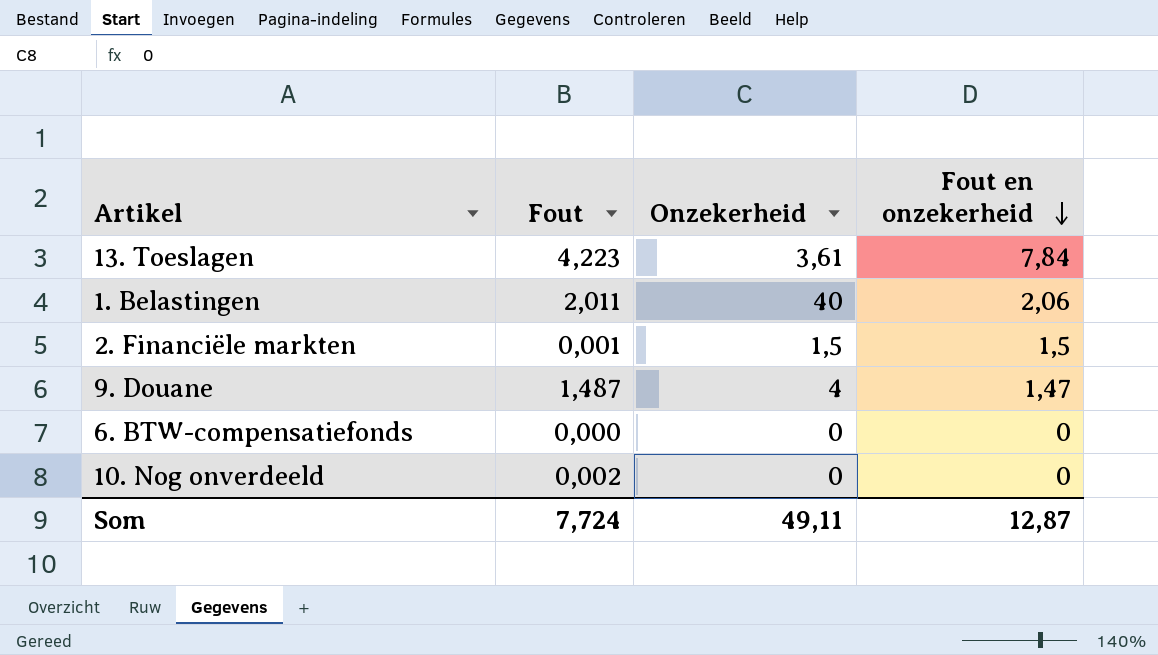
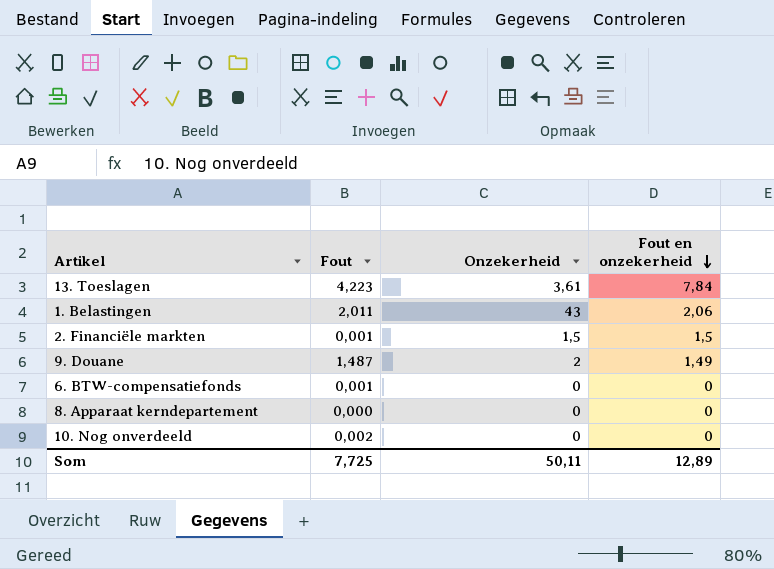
1. Belastingen | Onzekerheid: 40 -> 43
9. Douane | Onzekerheid: 4 -> 2
9. Douane | Fout en onzekerheid: 1,47 -> 1,49
6. BTW-compensatiefonds | Fout: 0,000 -> 0,001
row 8. Apparaat kerndepartement: none -> 0,000 | 0 | 0
Som | Fout: 7,724 -> 7,725
Som | Onzekerheid: 49,11 -> 50,11
Som | Fout en onzekerheid: 12,87 -> 12,89

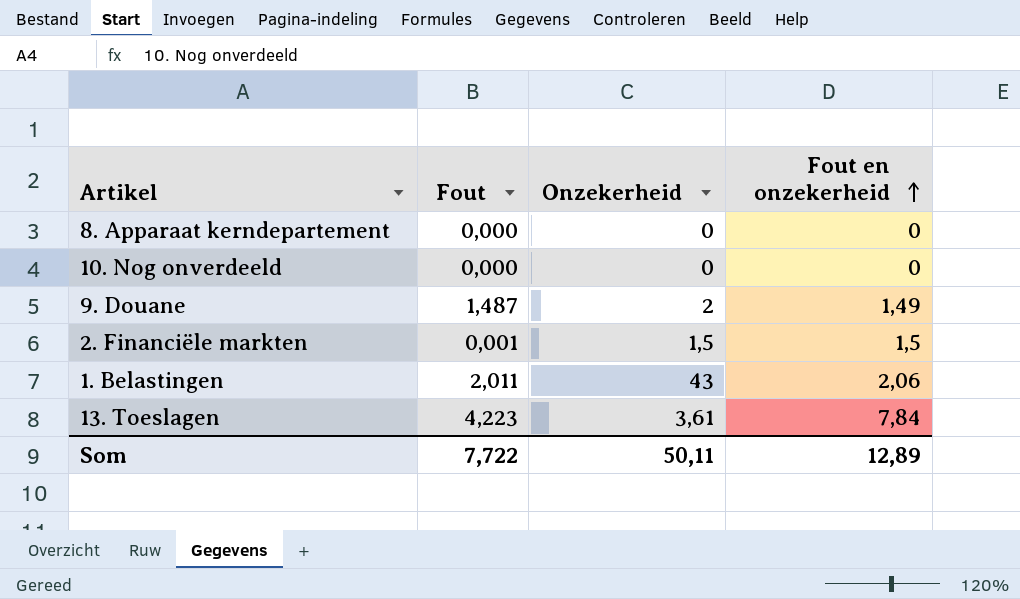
row order: Fout en onzekerheid descending -> Fout en onzekerheid ascending
row 6. BTW-compensatiefonds: 0,001 | 0 | 0 -> none
10. Nog onverdeeld | Fout: 0,002 -> 0,000
Som | Fout: 7,725 -> 7,722

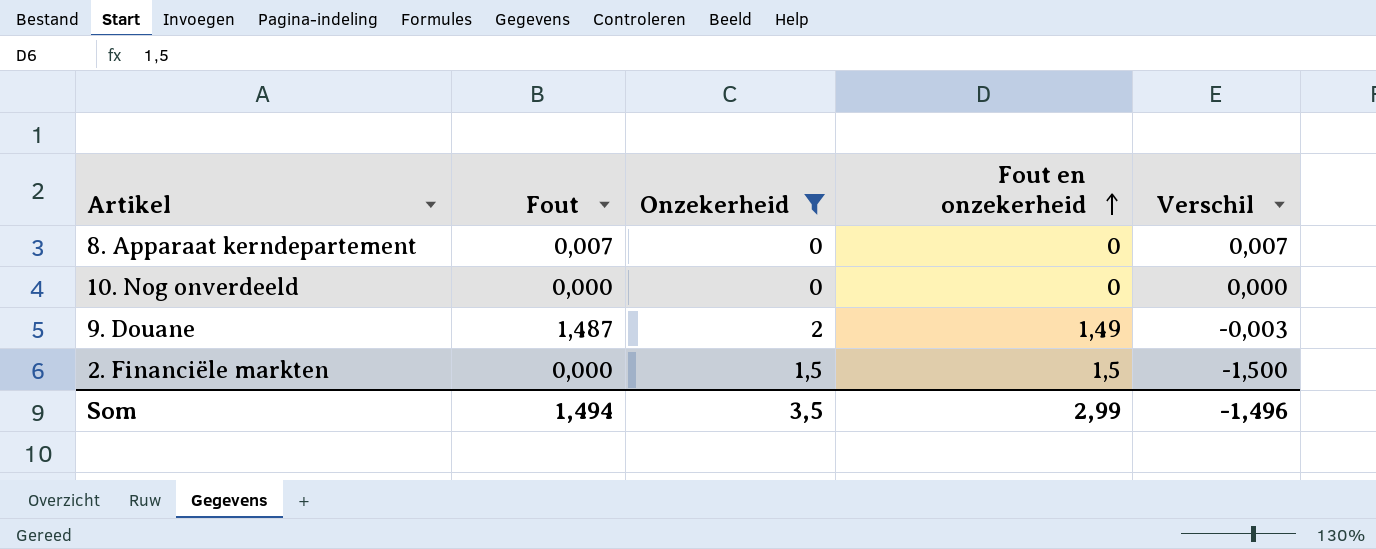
filter: none -> Onzekerheid <= 2
column Verschil | formula: none -> [Fout] - [Fout en onzekerheid]
8. Apparaat kerndepartement | Fout: 0,000 -> 0,007
2. Financiële markten | Fout: 0,001 -> 0,000
Som | Fout: 7,722 -> 1,494
Som | Onzekerheid: 50,11 -> 3,5
Som | Fout en onzekerheid: 12,89 -> 2,99

